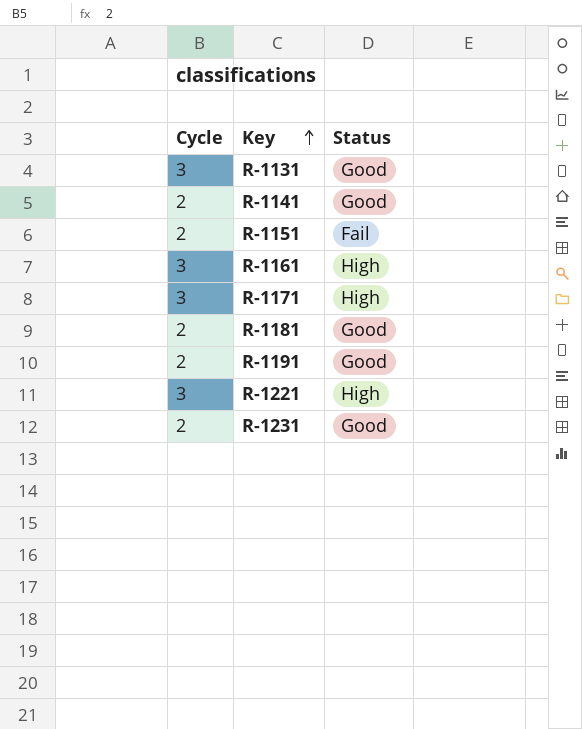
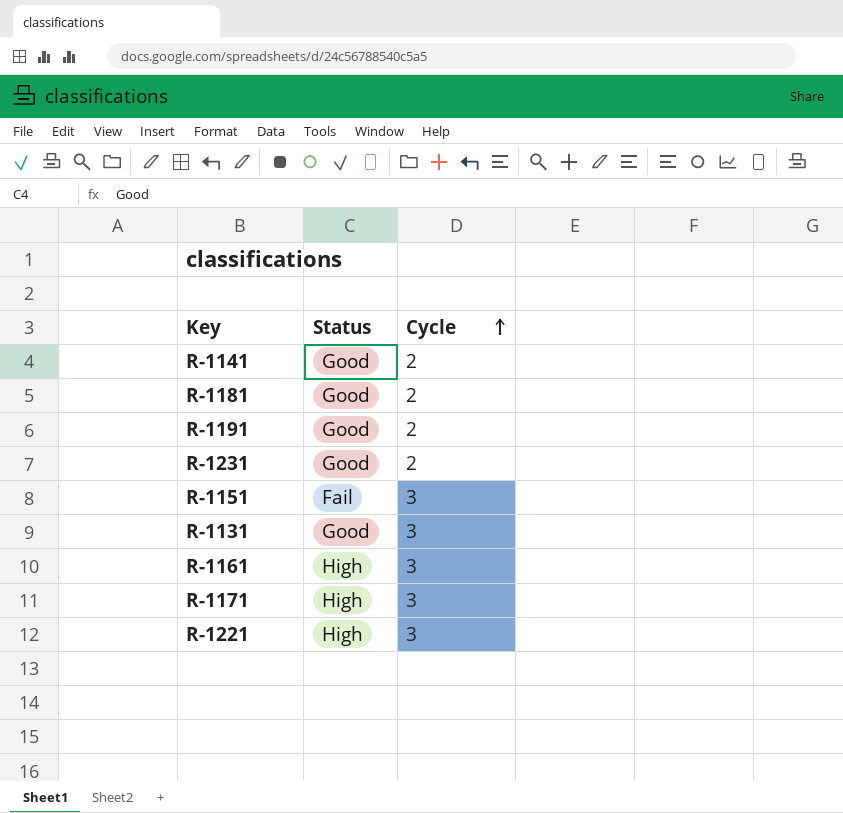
row order: Key ascending -> Cycle ascending
column Cycle | position: 1 -> 3
R-1151 | Cycle: 2 -> 3

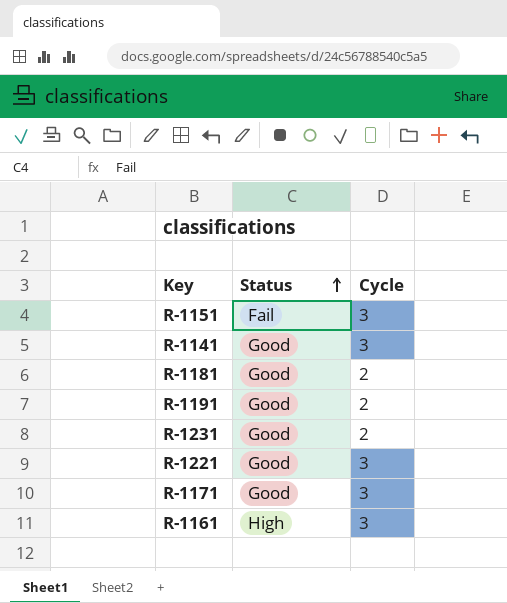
row order: Cycle ascending -> Status ascending
row R-1131: Good | 3 -> none
R-1141 | Cycle: 2 -> 3
R-1221 | Status: High -> Good
R-1171 | Status: High -> Good

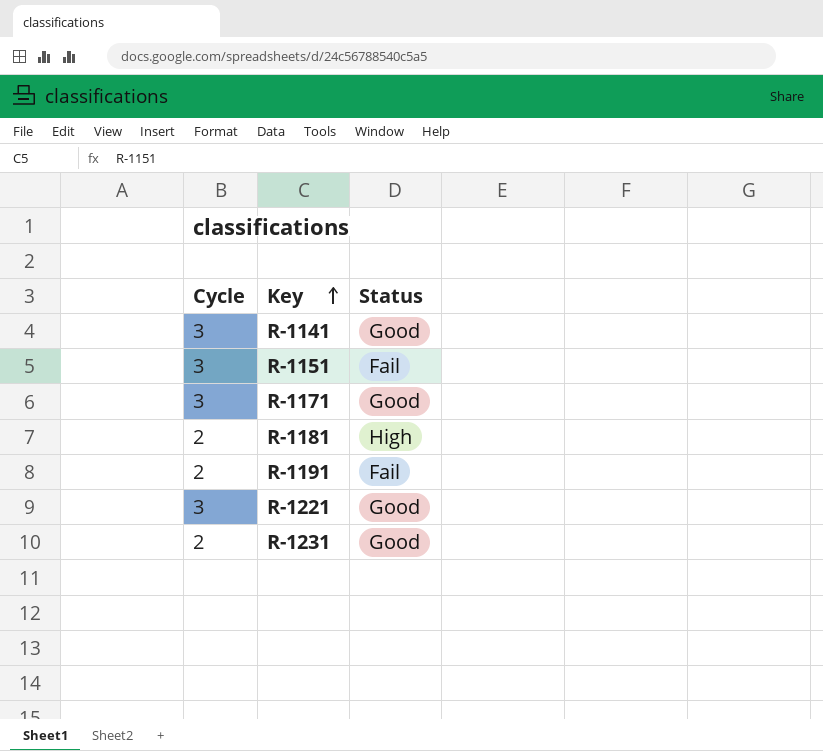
row order: Status ascending -> Key ascending
column Cycle | position: 3 -> 1
row R-1161: High | 3 -> none
R-1181 | Status: Good -> High
R-1191 | Status: Good -> Fail

